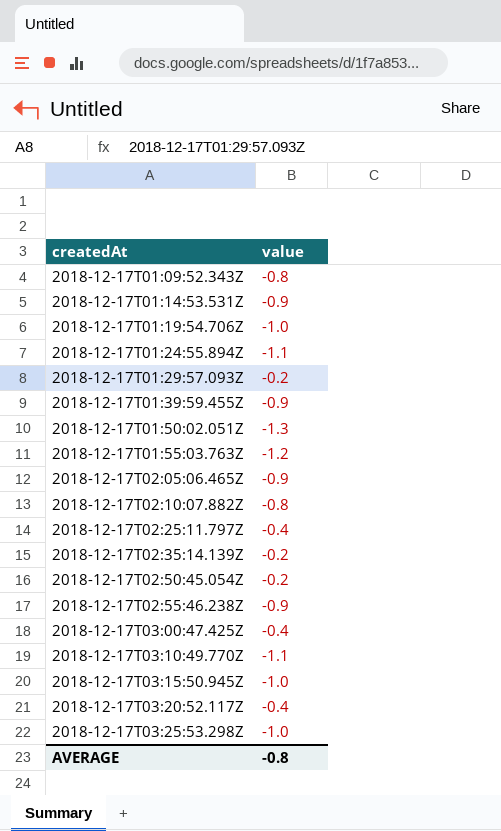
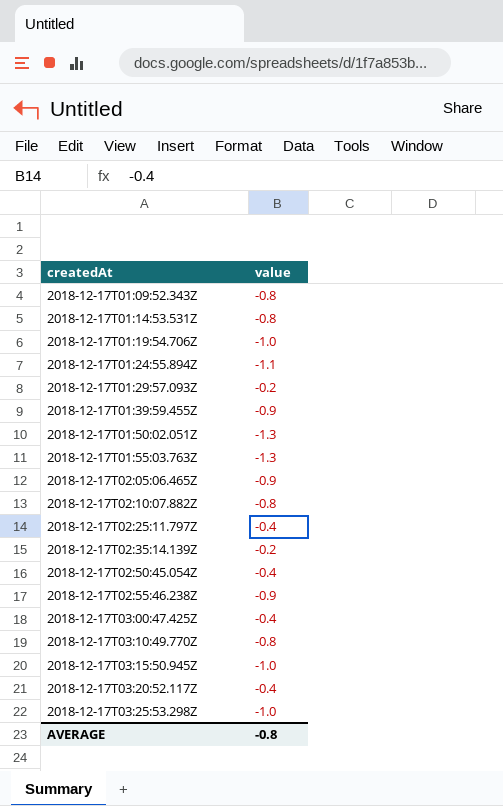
2018-12-17T01:14:53.531Z | value: -0.9 -> -0.8
2018-12-17T01:55:03.763Z | value: -1.2 -> -1.3
2018-12-17T02:50:45.054Z | value: -0.2 -> -0.4
2018-12-17T03:10:49.770Z | value: -1.1 -> -0.8

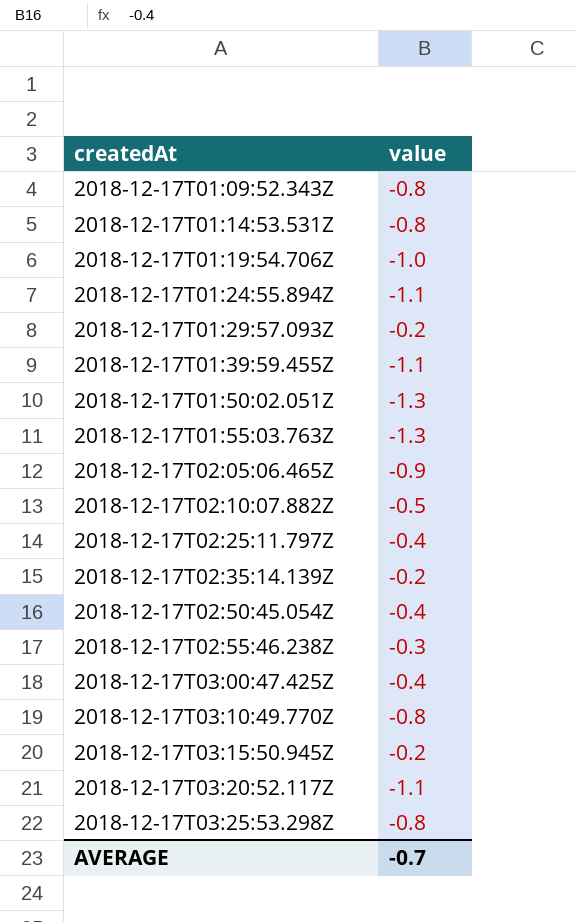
2018-12-17T01:39:59.455Z | value: -0.9 -> -1.1
2018-12-17T02:10:07.882Z | value: -0.8 -> -0.5
2018-12-17T02:55:46.238Z | value: -0.9 -> -0.3
2018-12-17T03:15:50.945Z | value: -1.0 -> -0.2
2018-12-17T03:20:52.117Z | value: -0.4 -> -1.1
2018-12-17T03:25:53.298Z | value: -1.0 -> -0.8
AVERAGE | value: -0.8 -> -0.7

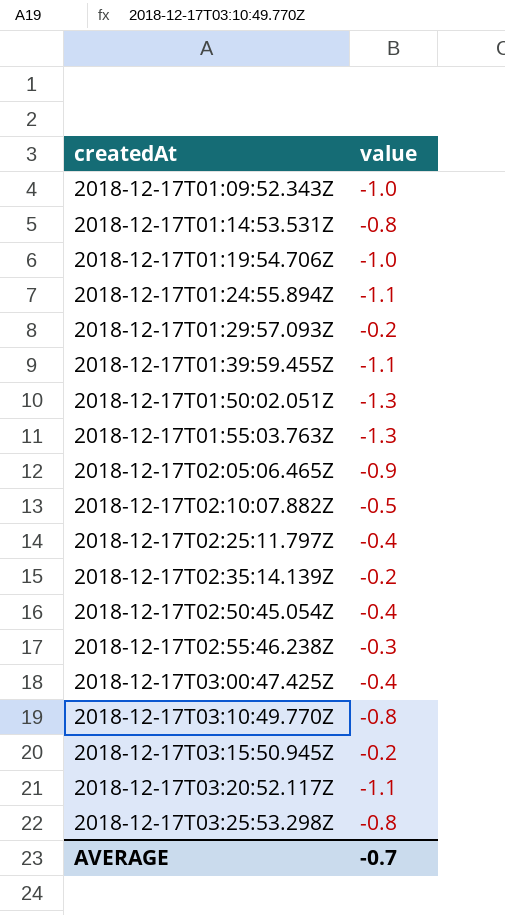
2018-12-17T01:09:52.343Z | value: -0.8 -> -1.0

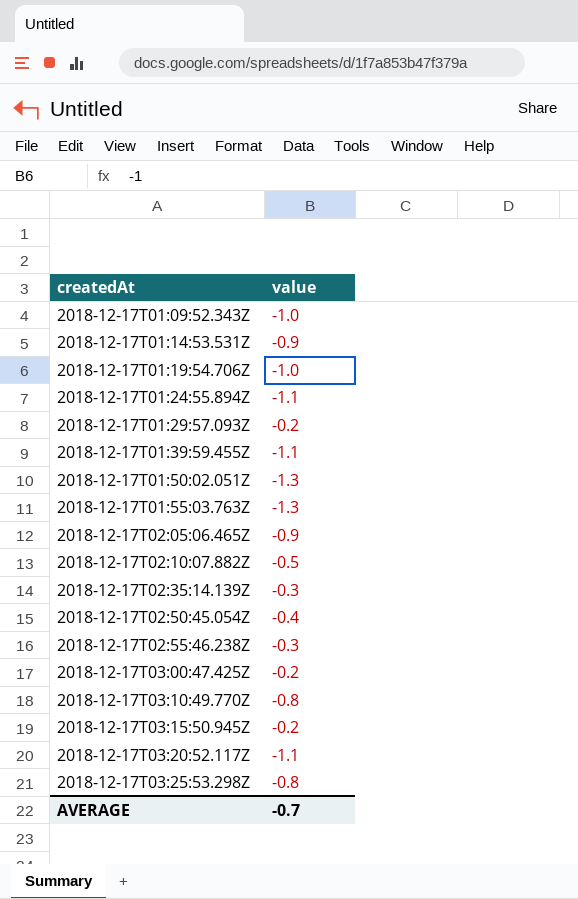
row 2018-12-17T02:25:11.797Z: -0.4 -> none
2018-12-17T01:14:53.531Z | value: -0.8 -> -0.9
2018-12-17T02:35:14.139Z | value: -0.2 -> -0.3
2018-12-17T03:00:47.425Z | value: -0.4 -> -0.2

